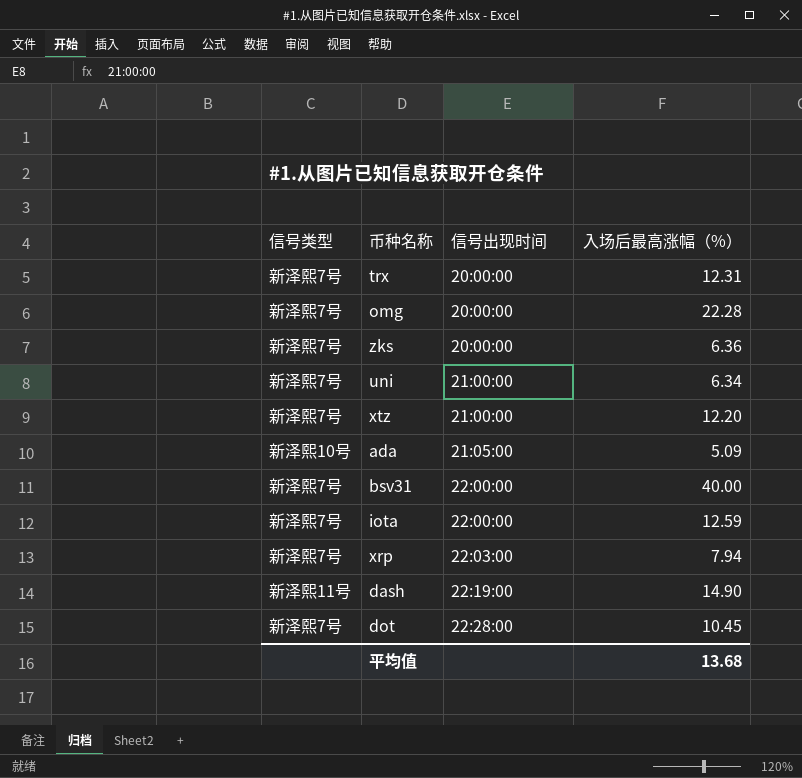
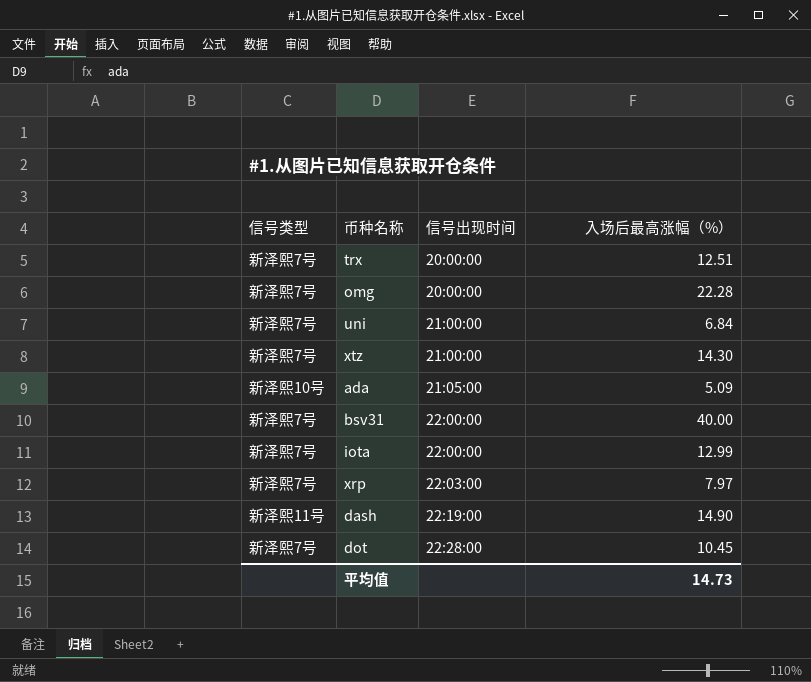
row zks: 新泽熙7号 | 20:00:00 | 6.36 -> none
trx | 入场后最高涨幅（%）: 12.31 -> 12.51
uni | 入场后最高涨幅（%）: 6.34 -> 6.84
xtz | 入场后最高涨幅（%）: 12.20 -> 14.30
iota | 入场后最高涨幅（%）: 12.59 -> 12.99
xrp | 入场后最高涨幅（%）: 7.94 -> 7.97
平均值 | 入场后最高涨幅（%）: 13.68 -> 14.73

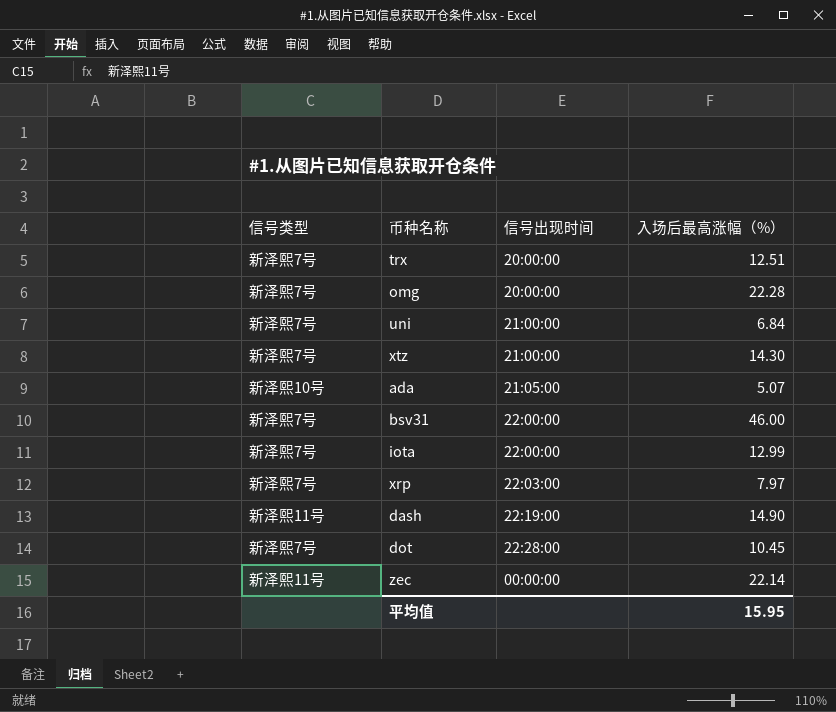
ada | 入场后最高涨幅（%）: 5.09 -> 5.07
bsv31 | 入场后最高涨幅（%）: 40.00 -> 46.00
row zec: none -> 新泽熙11号 | 00:00:00 | 22.14
平均值 | 入场后最高涨幅（%）: 14.73 -> 15.95

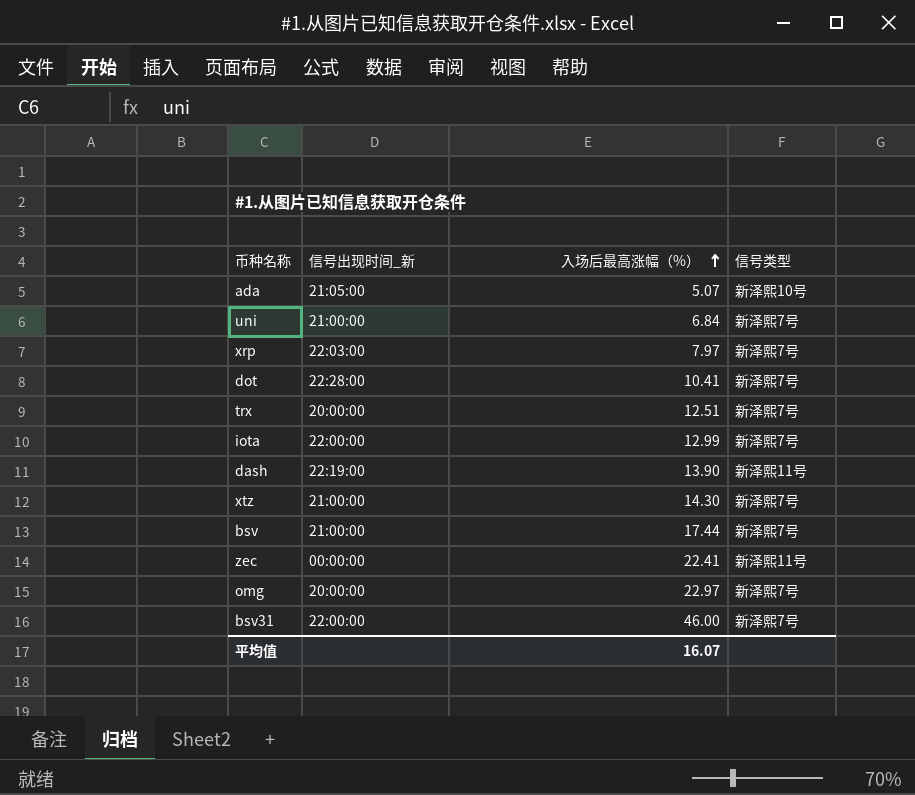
row order: none -> 入场后最高涨幅（%） ascending
column name: 信号出现时间 -> 信号出现时间_新
column 信号类型 | position: 1 -> 4
dot | 入场后最高涨幅（%）: 10.45 -> 10.41
dash | 入场后最高涨幅（%）: 14.90 -> 13.90
row bsv: none -> 21:00:00 | 17.44 | 新泽熙7号
zec | 入场后最高涨幅（%）: 22.14 -> 22.41
omg | 入场后最高涨幅（%）: 22.28 -> 22.97
平均值 | 入场后最高涨幅（%）: 15.95 -> 16.07

